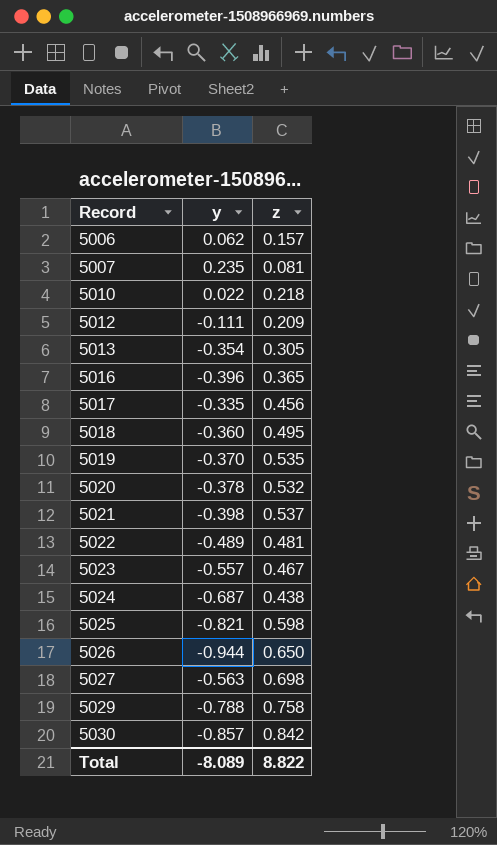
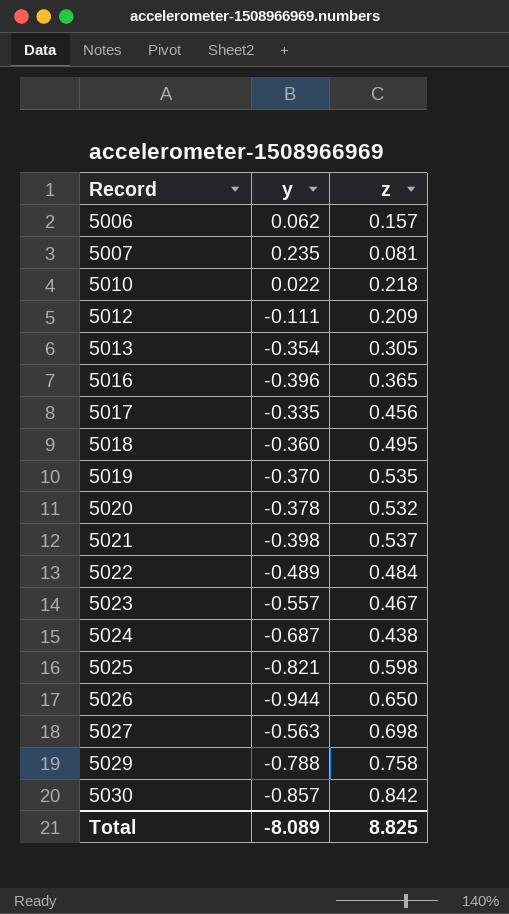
5022 | z: 0.481 -> 0.484
Total | z: 8.822 -> 8.825

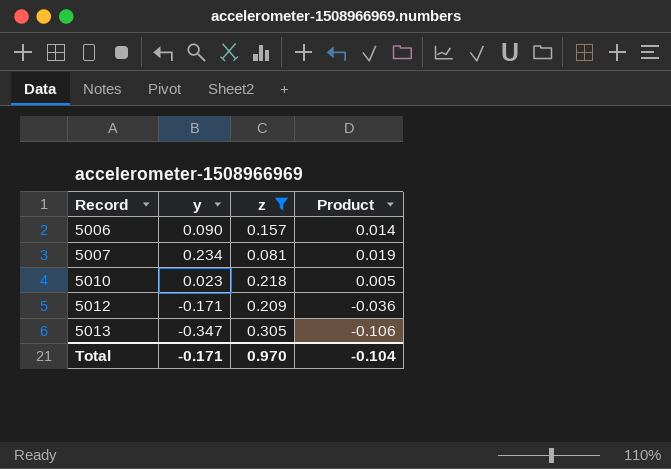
filter: none -> z <= 0.305
column Product | formula: none -> [y] * [z]
5006 | y: 0.062 -> 0.090
5007 | y: 0.235 -> 0.234
5010 | y: 0.022 -> 0.023
5012 | y: -0.111 -> -0.171
5013 | y: -0.354 -> -0.347
Total | y: -8.089 -> -0.171
Total | z: 8.825 -> 0.970

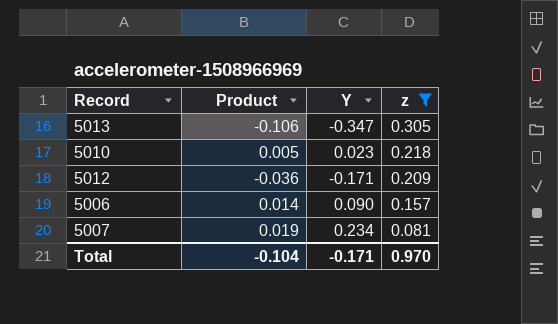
row order: Record ascending -> z descending
column Product | position: 4 -> 2
column name: y -> Y

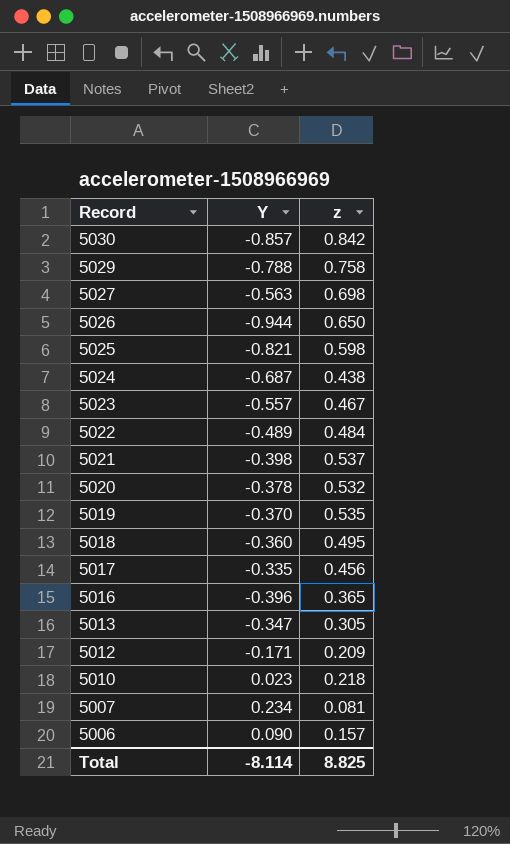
filter: z <= 0.305 -> none
row order: z descending -> Record descending
column Product | formula: [Y] * [z] -> none
Total | Y: -0.171 -> -8.114
Total | z: 0.970 -> 8.825

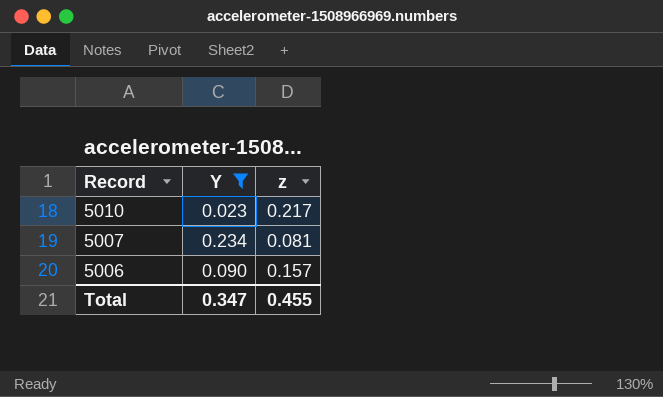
filter: none -> Y >= 0.023
5010 | z: 0.218 -> 0.217
Total | Y: -8.114 -> 0.347
Total | z: 8.825 -> 0.455

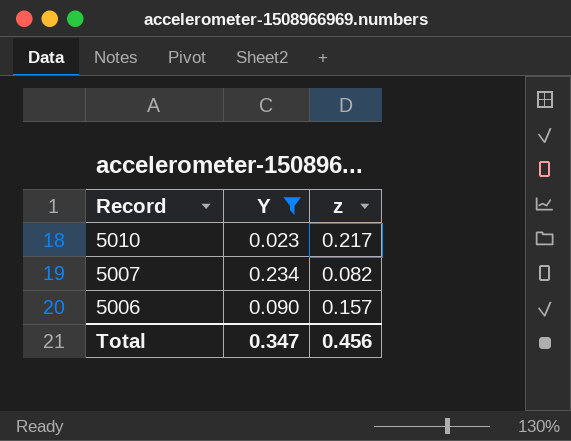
5007 | z: 0.081 -> 0.082
Total | z: 0.455 -> 0.456

